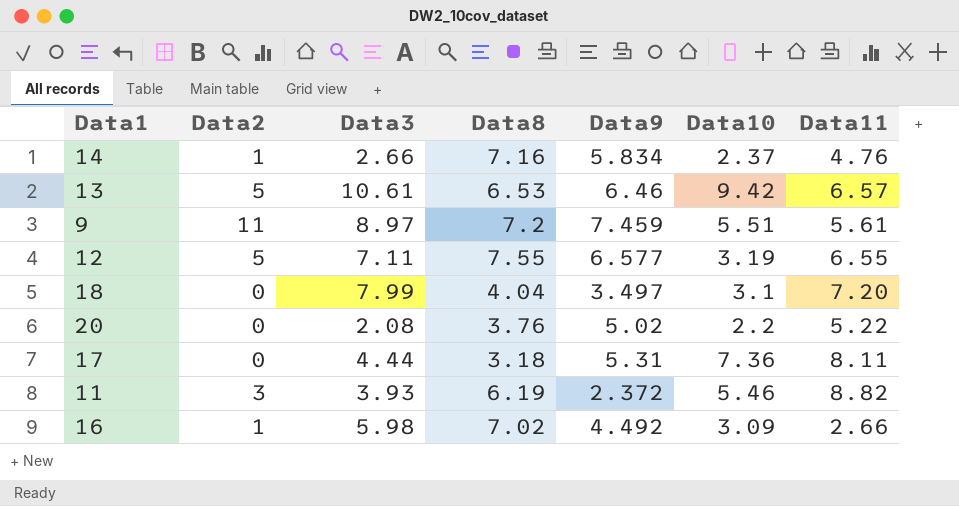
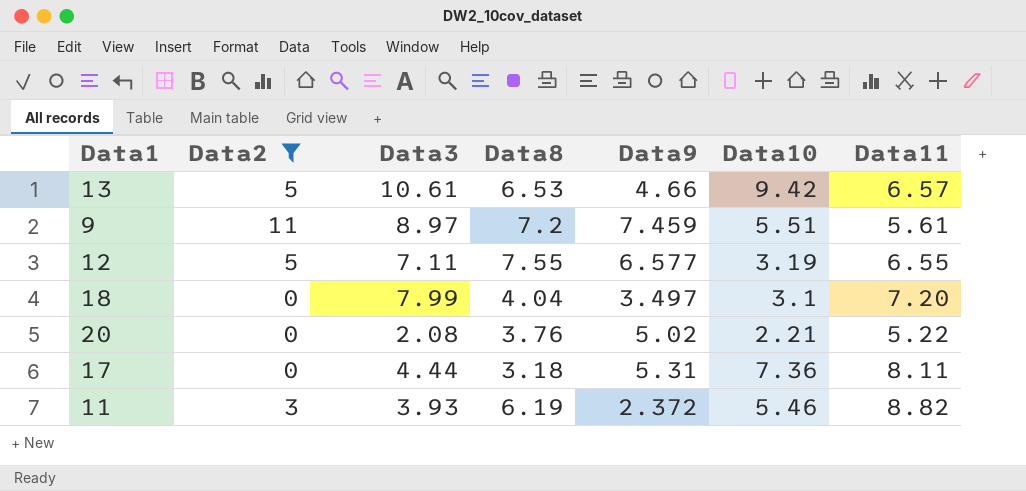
filter: none -> Data2 != 1
13 | Data9: 6.46 -> 4.66
20 | Data10: 2.2 -> 2.21

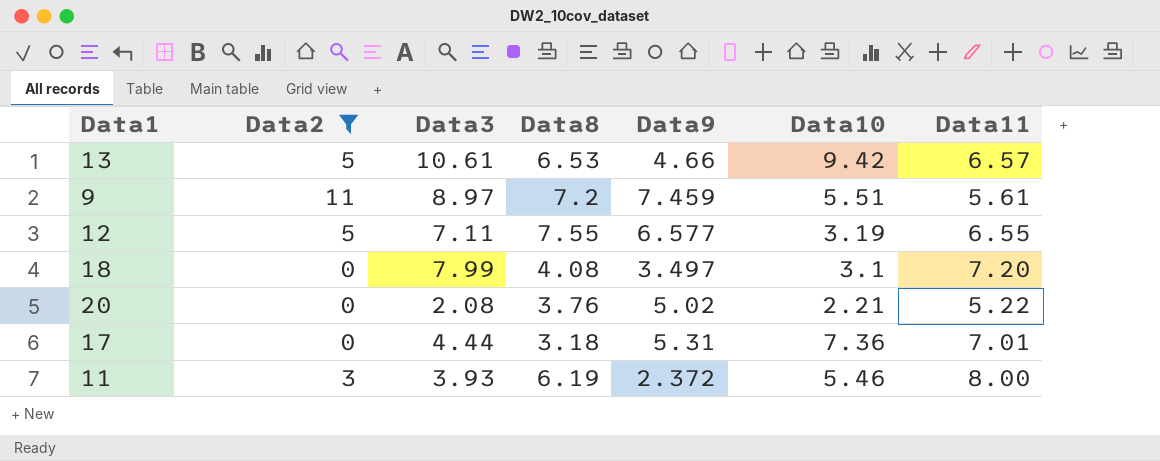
18 | Data8: 4.04 -> 4.08
17 | Data11: 8.11 -> 7.01
11 | Data11: 8.82 -> 8.00

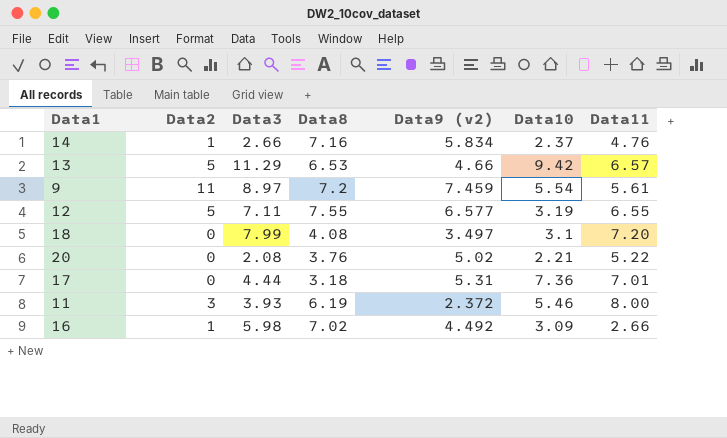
filter: Data2 != 1 -> none
column name: Data9 -> Data9 (v2)
13 | Data3: 10.61 -> 11.29
9 | Data10: 5.51 -> 5.54

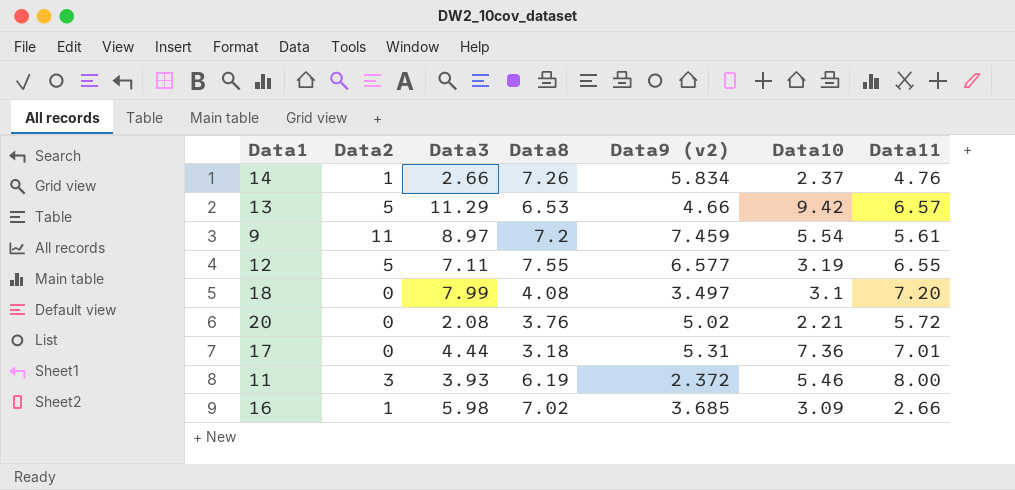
14 | Data8: 7.16 -> 7.26
20 | Data11: 5.22 -> 5.72
16 | Data9 (v2): 4.492 -> 3.685

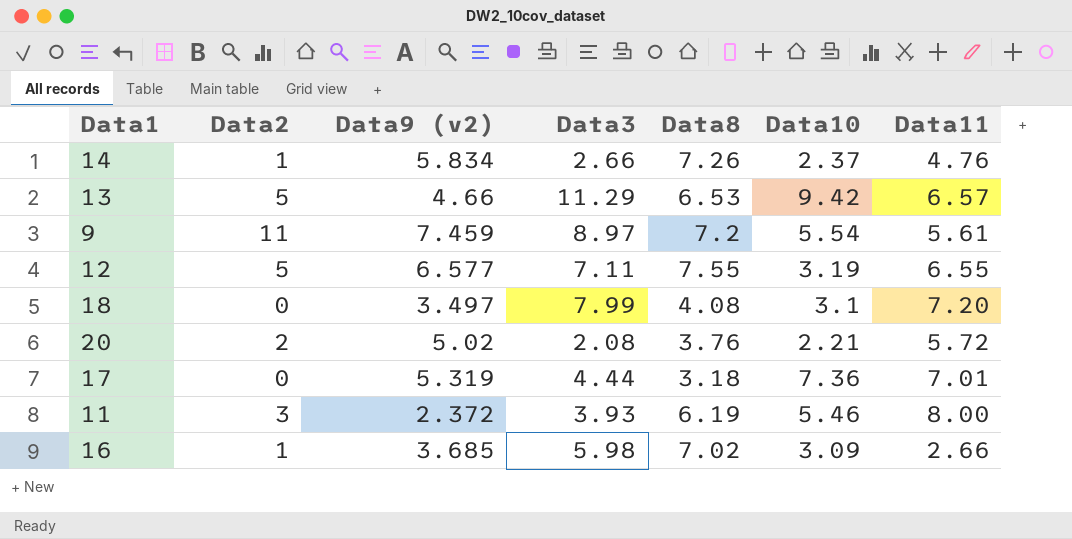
column Data9 (v2) | position: 5 -> 3
20 | Data2: 0 -> 2
17 | Data9 (v2): 5.31 -> 5.319

